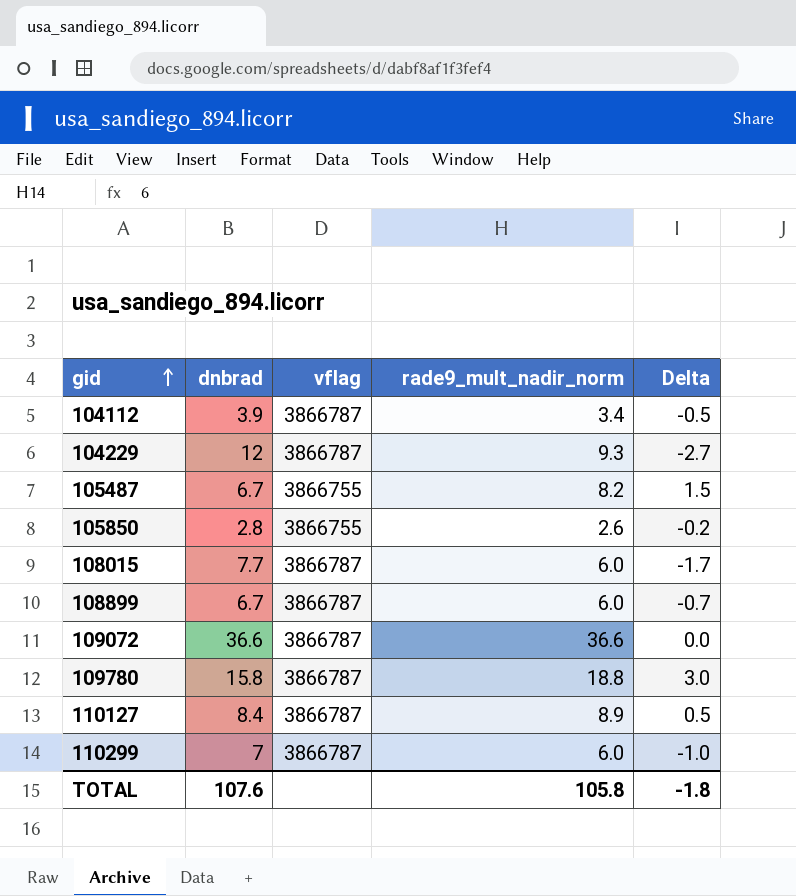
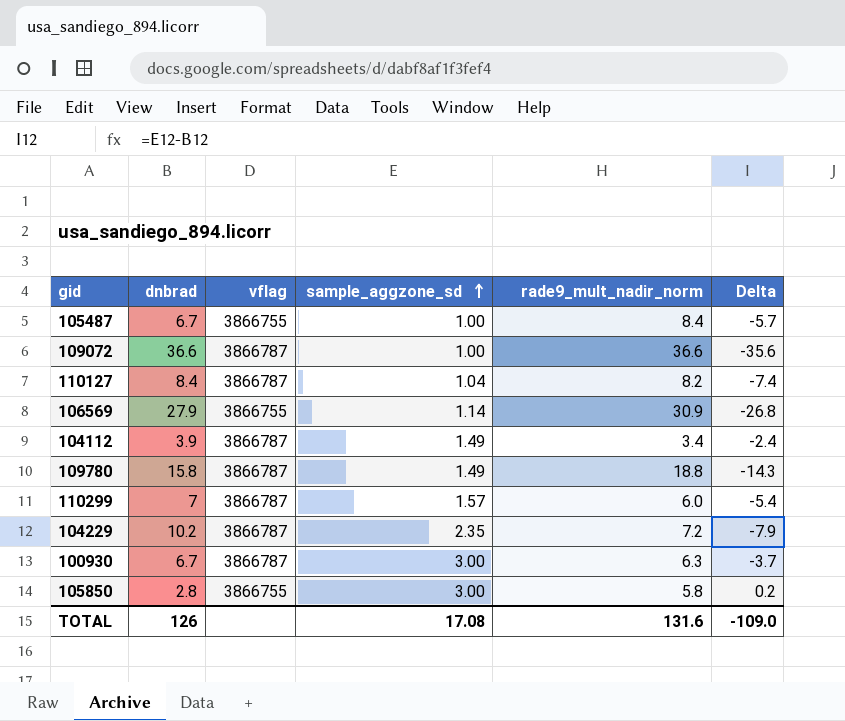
row order: gid ascending -> sample_aggzone_sd ascending
column sample_aggzone_sd | position: none -> 4
column Delta | formula: [rade9_mult_nadir_norm] - [dnbrad] -> [sample_aggzone_sd] - [dnbrad]
row 108015: 7.7 | 3866787 | 6.0 | -1.7 -> none
row 108899: 6.7 | 3866787 | 6.0 | -0.7 -> none
105487 | rade9_mult_nadir_norm: 8.2 -> 8.4
110127 | rade9_mult_nadir_norm: 8.9 -> 8.2
row 106569: none -> 27.9 | 3866755 | 1.14 | 30.9 | -26.8
104229 | dnbrad: 12 -> 10.2
104229 | rade9_mult_nadir_norm: 9.3 -> 7.2
row 100930: none -> 6.7 | 3866787 | 3.00 | 6.3 | -3.7
105850 | rade9_mult_nadir_norm: 2.6 -> 5.8
TOTAL | dnbrad: 107.6 -> 126
TOTAL | rade9_mult_nadir_norm: 105.8 -> 131.6
TOTAL | Delta: -1.8 -> -109.0

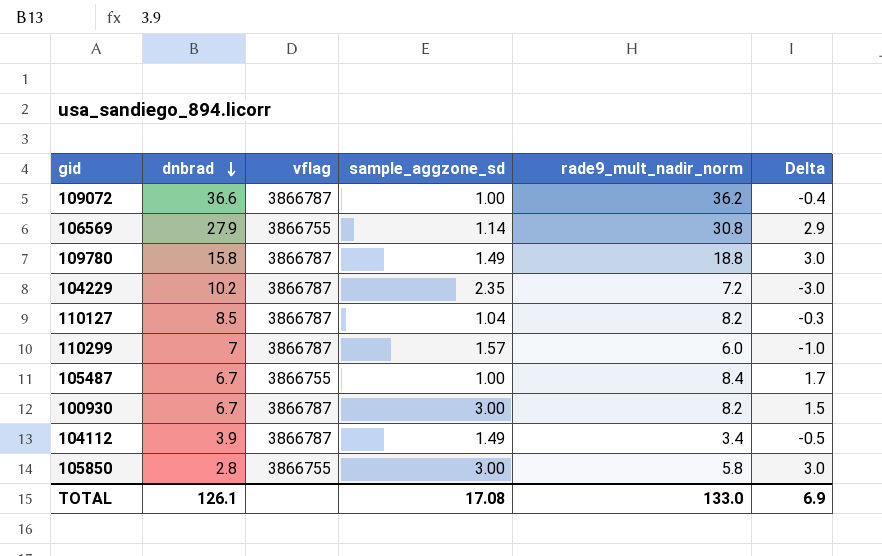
row order: sample_aggzone_sd ascending -> dnbrad descending
column Delta | formula: [sample_aggzone_sd] - [dnbrad] -> [rade9_mult_nadir_norm] - [dnbrad]
109072 | rade9_mult_nadir_norm: 36.6 -> 36.2
106569 | rade9_mult_nadir_norm: 30.9 -> 30.8
110127 | dnbrad: 8.4 -> 8.5
100930 | rade9_mult_nadir_norm: 6.3 -> 8.2
TOTAL | dnbrad: 126 -> 126.1
TOTAL | rade9_mult_nadir_norm: 131.6 -> 133.0
TOTAL | Delta: -109.0 -> 6.9

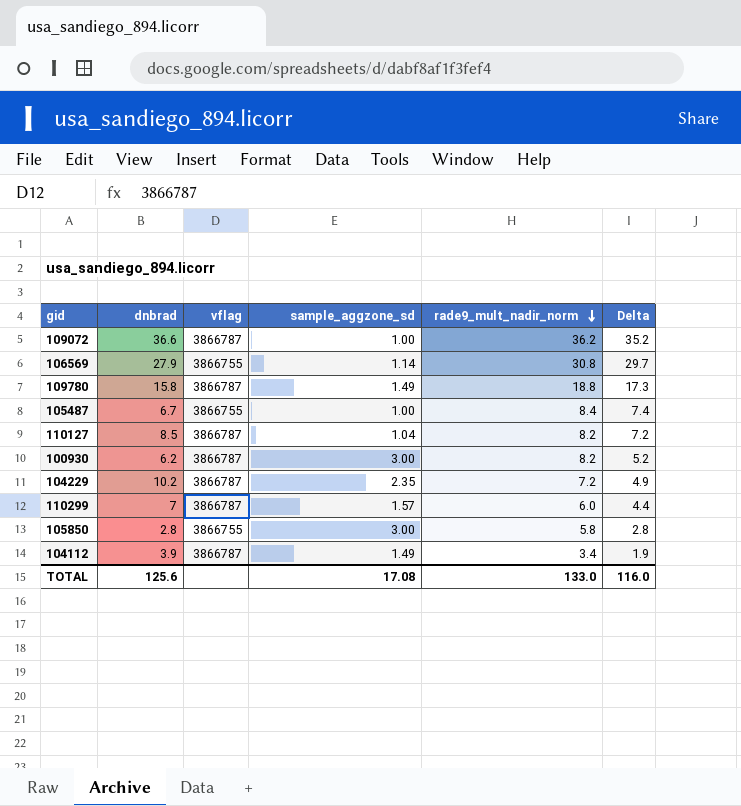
row order: dnbrad descending -> rade9_mult_nadir_norm descending
column Delta | formula: [rade9_mult_nadir_norm] - [dnbrad] -> [rade9_mult_nadir_norm] - [sample_aggzone_sd]
100930 | dnbrad: 6.7 -> 6.2
TOTAL | dnbrad: 126.1 -> 125.6
TOTAL | Delta: 6.9 -> 116.0

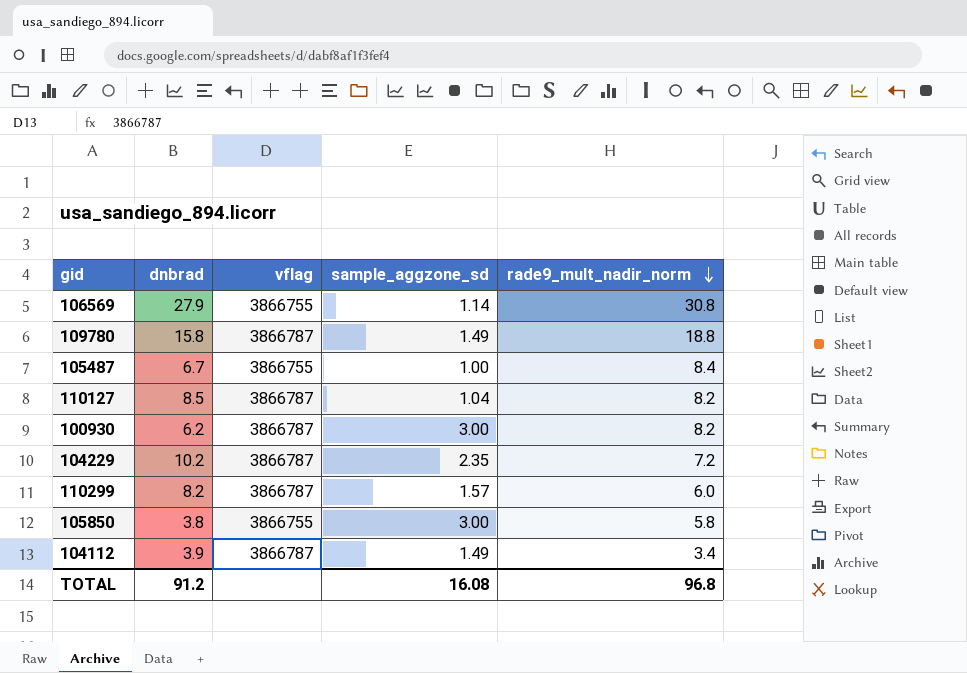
column Delta | formula: [rade9_mult_nadir_norm] - [sample_aggzone_sd] -> none
row 109072: 36.6 | 3866787 | 1.00 | 36.2 | 35.2 -> none
110299 | dnbrad: 7 -> 8.2
105850 | dnbrad: 2.8 -> 3.8
TOTAL | dnbrad: 125.6 -> 91.2
TOTAL | sample_aggzone_sd: 17.08 -> 16.08
TOTAL | rade9_mult_nadir_norm: 133.0 -> 96.8

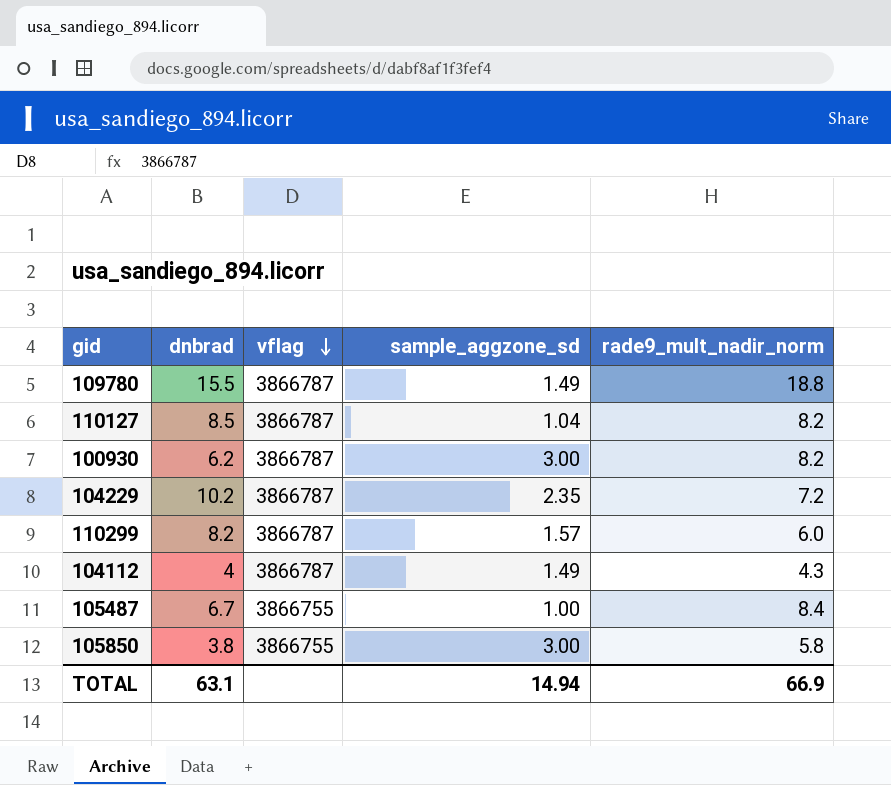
row order: rade9_mult_nadir_norm descending -> vflag descending
row 106569: 27.9 | 3866755 | 1.14 | 30.8 -> none
109780 | dnbrad: 15.8 -> 15.5
104112 | dnbrad: 3.9 -> 4
104112 | rade9_mult_nadir_norm: 3.4 -> 4.3
TOTAL | dnbrad: 91.2 -> 63.1
TOTAL | sample_aggzone_sd: 16.08 -> 14.94
TOTAL | rade9_mult_nadir_norm: 96.8 -> 66.9

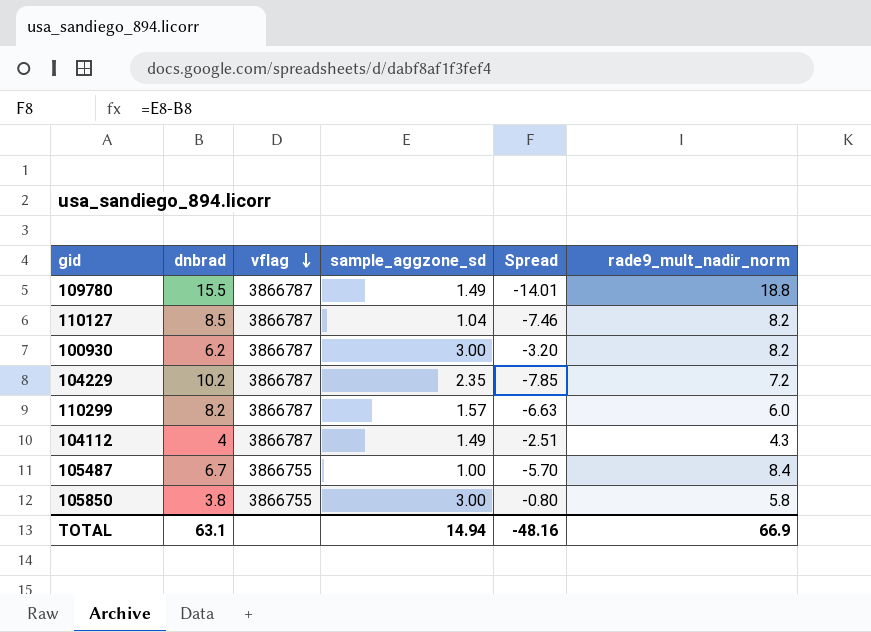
column Spread | formula: none -> [sample_aggzone_sd] - [dnbrad]

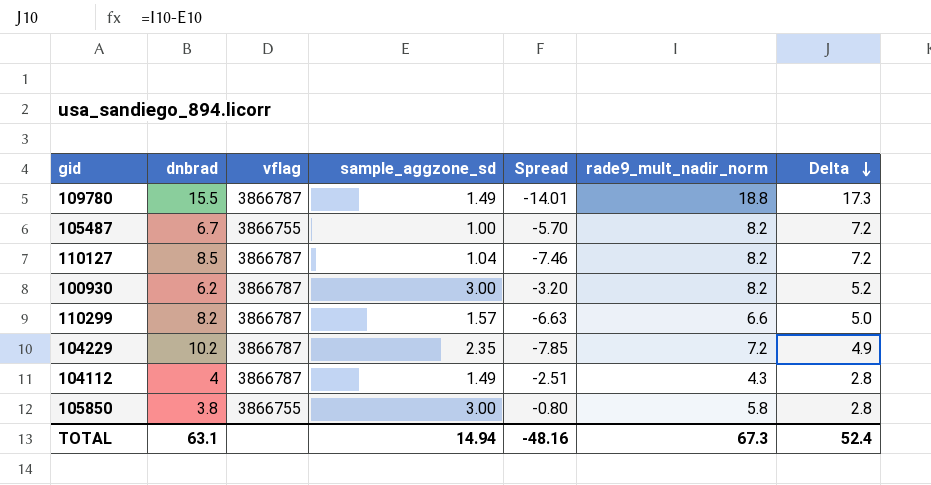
row order: vflag descending -> Delta descending
column Delta | formula: none -> [rade9_mult_nadir_norm] - [sample_aggzone_sd]
105487 | rade9_mult_nadir_norm: 8.4 -> 8.2
110299 | rade9_mult_nadir_norm: 6.0 -> 6.6
TOTAL | rade9_mult_nadir_norm: 66.9 -> 67.3

